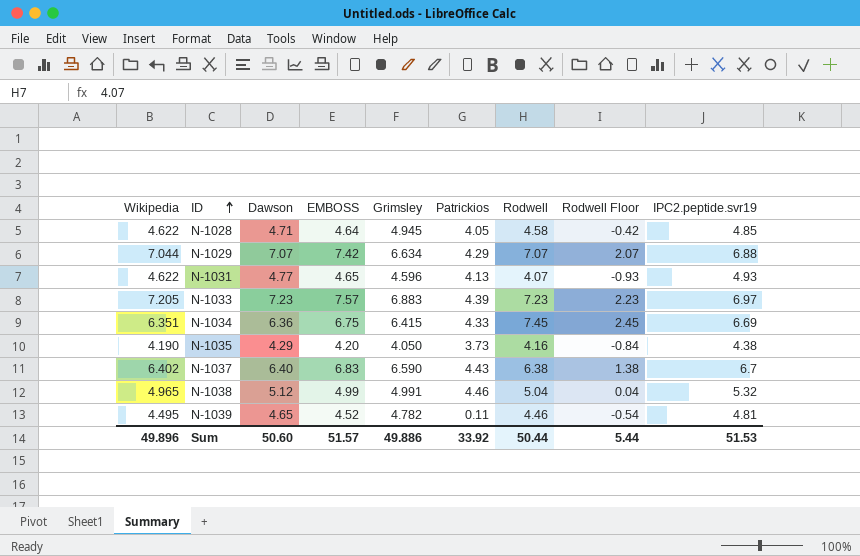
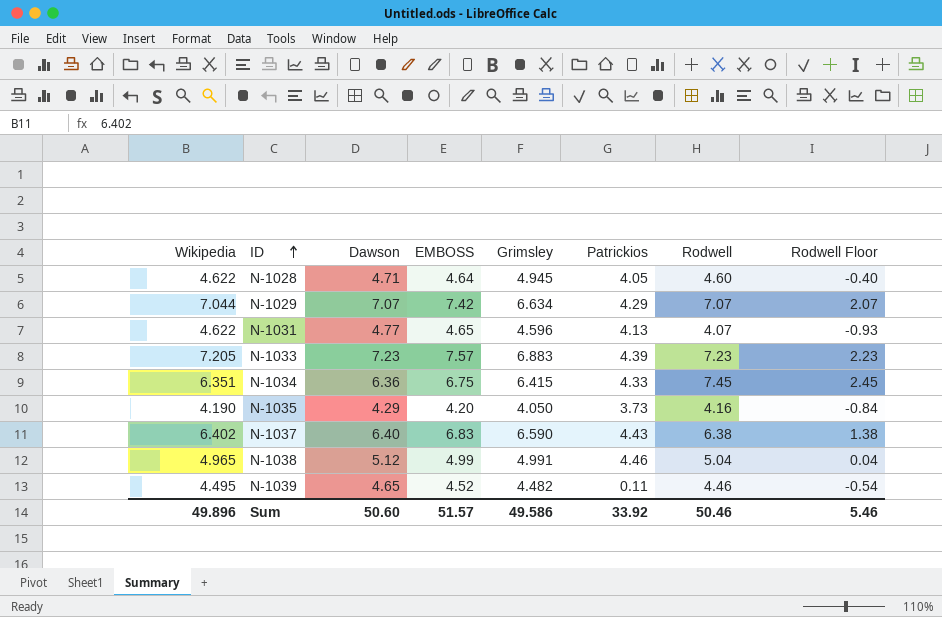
column IPC2.peptide.svr19 | position: 9 -> none
N-1028 | Rodwell: 4.58 -> 4.60
N-1028 | Rodwell Floor: -0.42 -> -0.40
N-1039 | Grimsley: 4.782 -> 4.482
Sum | Grimsley: 49.886 -> 49.586
Sum | Rodwell: 50.44 -> 50.46
Sum | Rodwell Floor: 5.44 -> 5.46

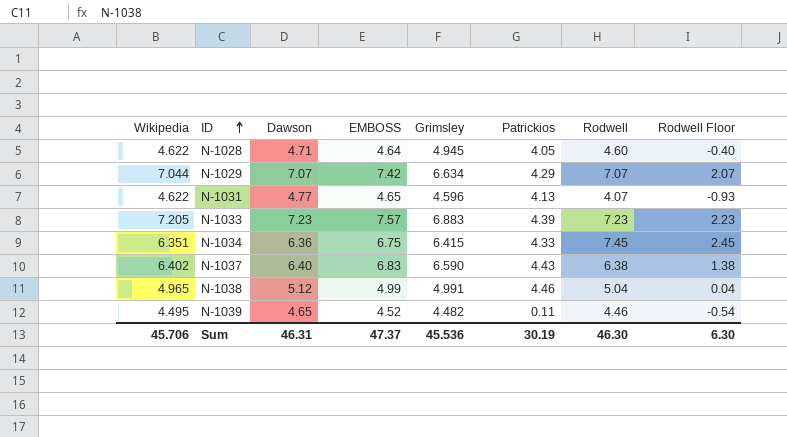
row N-1035: 4.190 | 4.29 | 4.20 | 4.050 | 3.73 | 4.16 | -0.84 -> none
Sum | Wikipedia: 49.896 -> 45.706
Sum | Dawson: 50.60 -> 46.31
Sum | EMBOSS: 51.57 -> 47.37
Sum | Grimsley: 49.586 -> 45.536
Sum | Patrickios: 33.92 -> 30.19
Sum | Rodwell: 50.46 -> 46.30
Sum | Rodwell Floor: 5.46 -> 6.30

